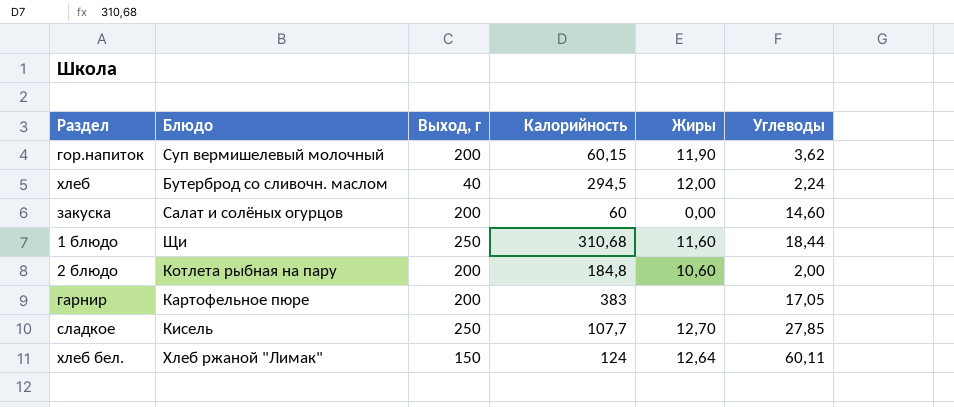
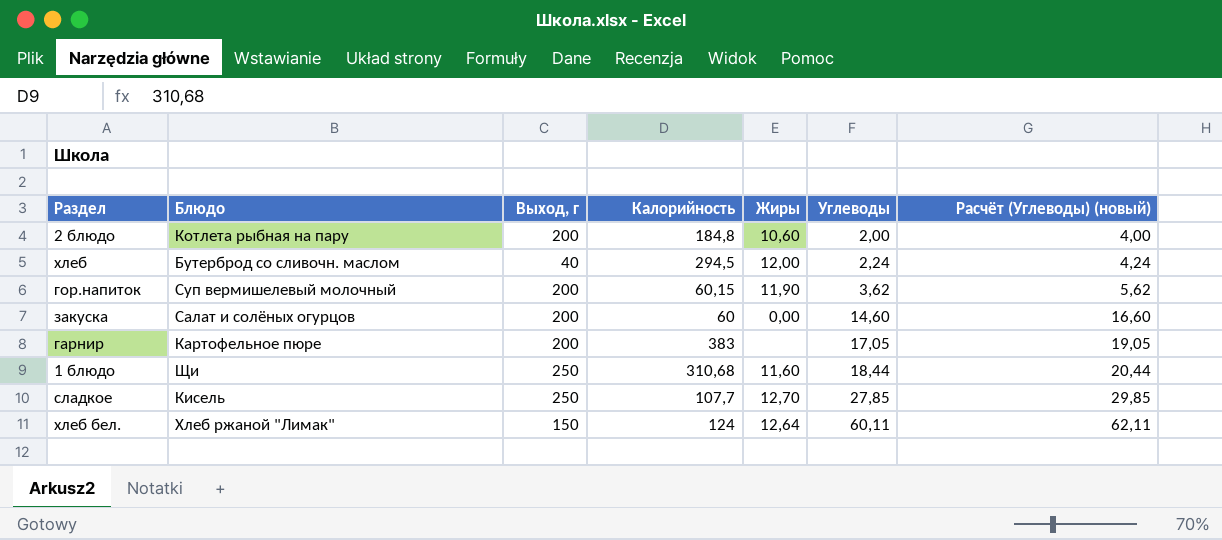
row order: none -> Углеводы ascending
column Расчёт (Углеводы) (новый) | formula: none -> [Углеводы] + 2

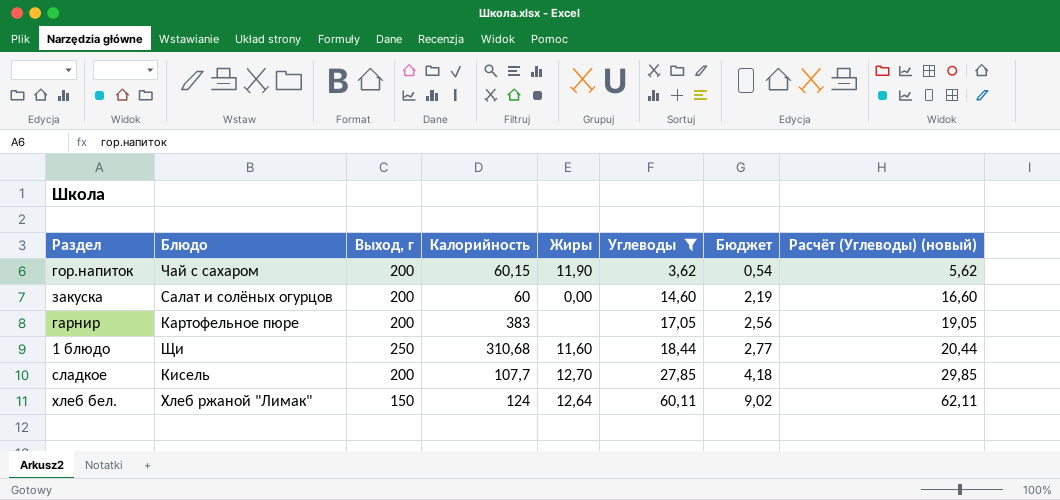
filter: none -> Углеводы >= 3,62
column Бюджет | formula: none -> [Углеводы] * 0,15
гор.напиток | Блюдо: Суп вермишелевый молочный -> Чай с сахаром
сладкое | Выход, г: 250 -> 200

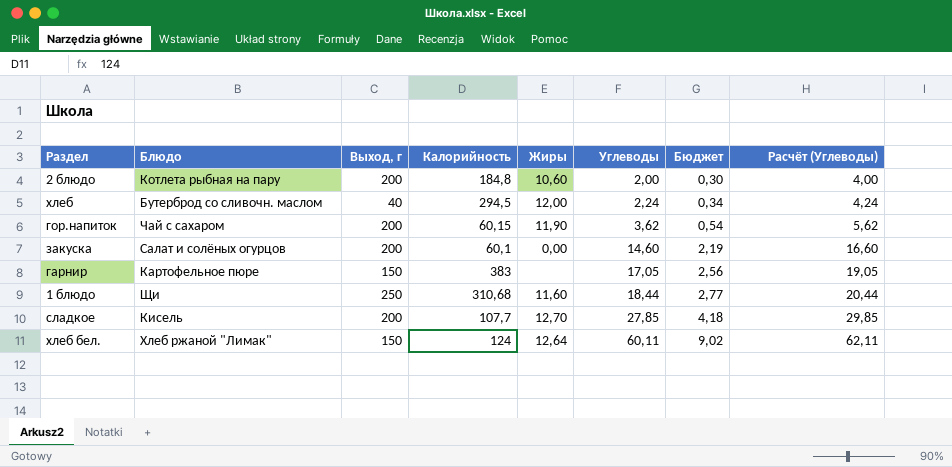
filter: Углеводы >= 3,62 -> none
column name: Расчёт (Углеводы) (новый) -> Расчёт (Углеводы)
закуска | Калорийность: 60 -> 60,1
гарнир | Выход, г: 200 -> 150

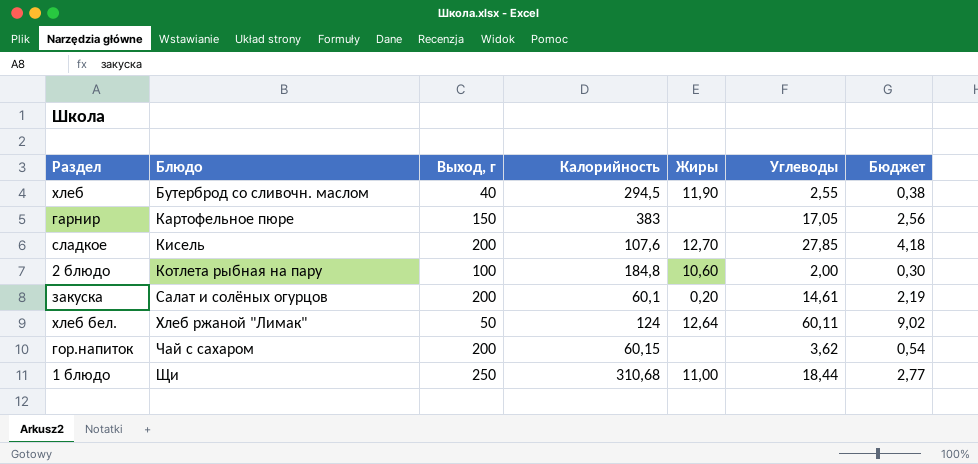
row order: Углеводы ascending -> Блюдо ascending
column Расчёт (Углеводы) | formula: [Углеводы] + 2 -> none
хлеб | Жиры: 12,00 -> 11,90
хлеб | Углеводы: 2,24 -> 2,55
хлеб | Бюджет: 0,34 -> 0,38
сладкое | Калорийность: 107,7 -> 107,6
2 блюдо | Выход, г: 200 -> 100
закуска | Жиры: 0,00 -> 0,20
закуска | Углеводы: 14,60 -> 14,61
хлеб бел. | Выход, г: 150 -> 50
гор.напиток | Жиры: 11,90 -> none
1 блюдо | Жиры: 11,60 -> 11,00

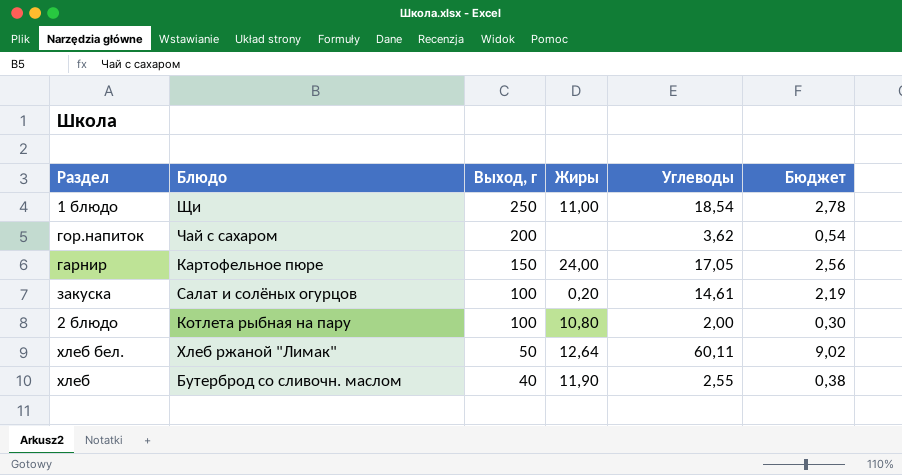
row order: Блюдо ascending -> Выход, г descending
column Калорийность | position: 4 -> none
row сладкое: Кисель | 200 | 107,6 | 12,70 | 27,85 | 4,18 -> none
1 блюдо | Углеводы: 18,44 -> 18,54
1 блюдо | Бюджет: 2,77 -> 2,78
гарнир | Жиры: none -> 24,00
закуска | Выход, г: 200 -> 100
2 блюдо | Жиры: 10,60 -> 10,80

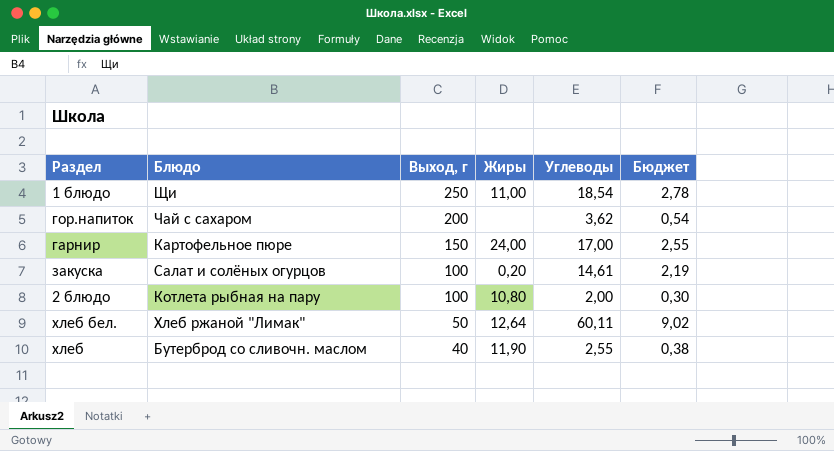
гарнир | Углеводы: 17,05 -> 17,00
гарнир | Бюджет: 2,56 -> 2,55

